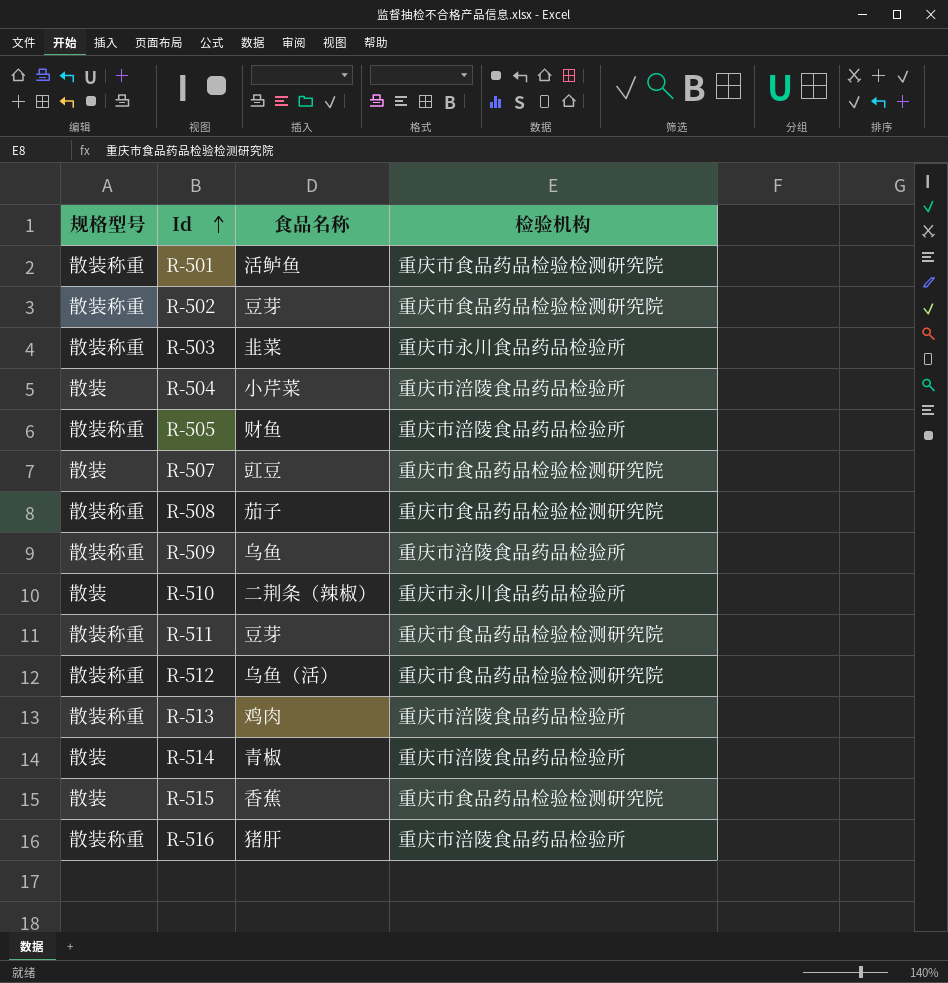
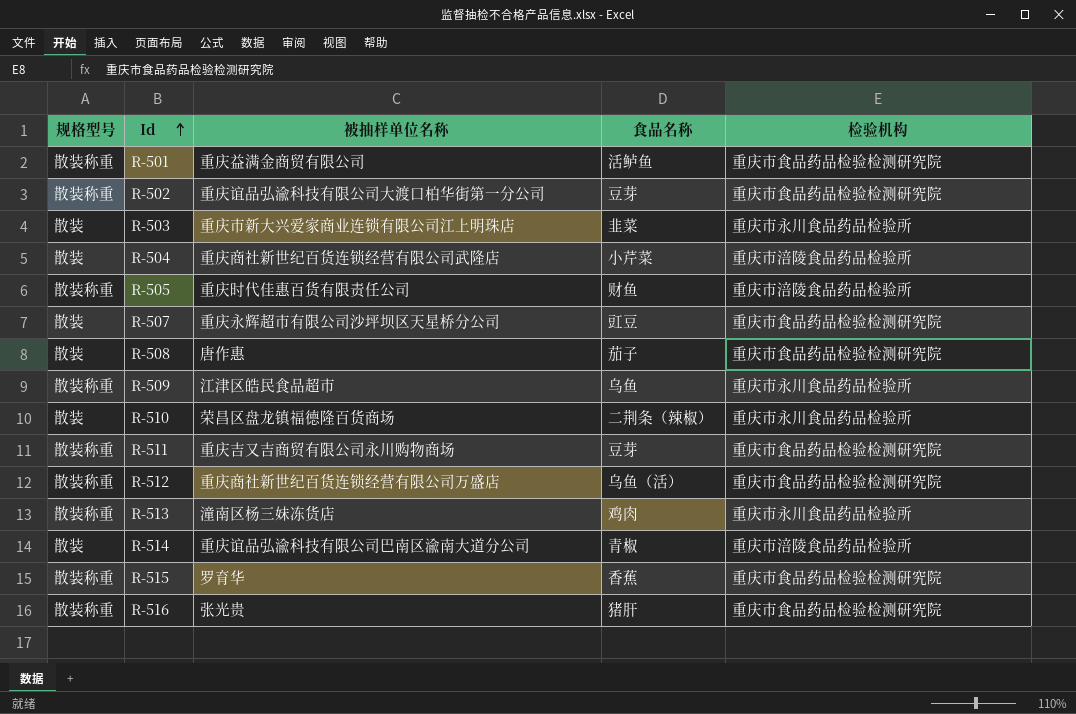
column 被抽样单位名称 | position: none -> 3
R-503 | 规格型号: 散装称重 -> 散装
R-508 | 规格型号: 散装称重 -> 散装
R-509 | 检验机构: 重庆市涪陵食品药品检验所 -> 重庆市永川食品药品检验所
R-513 | 检验机构: 重庆市涪陵食品药品检验所 -> 重庆市永川食品药品检验所
R-515 | 规格型号: 散装 -> 散装称重
R-516 | 检验机构: 重庆市涪陵食品药品检验所 -> 重庆市食品药品检验检测研究院

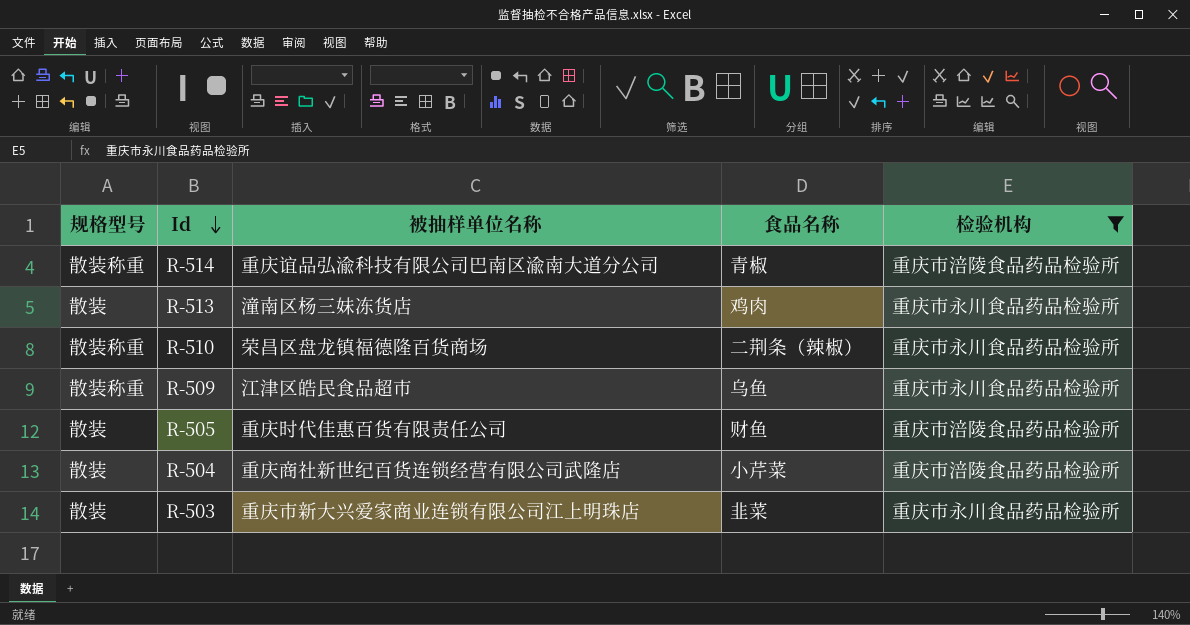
filter: none -> 检验机构 != 重庆市食品药品检验检测研究院
row order: Id ascending -> Id descending
R-514 | 规格型号: 散装 -> 散装称重
R-513 | 规格型号: 散装称重 -> 散装
R-510 | 规格型号: 散装 -> 散装称重
R-505 | 规格型号: 散装称重 -> 散装

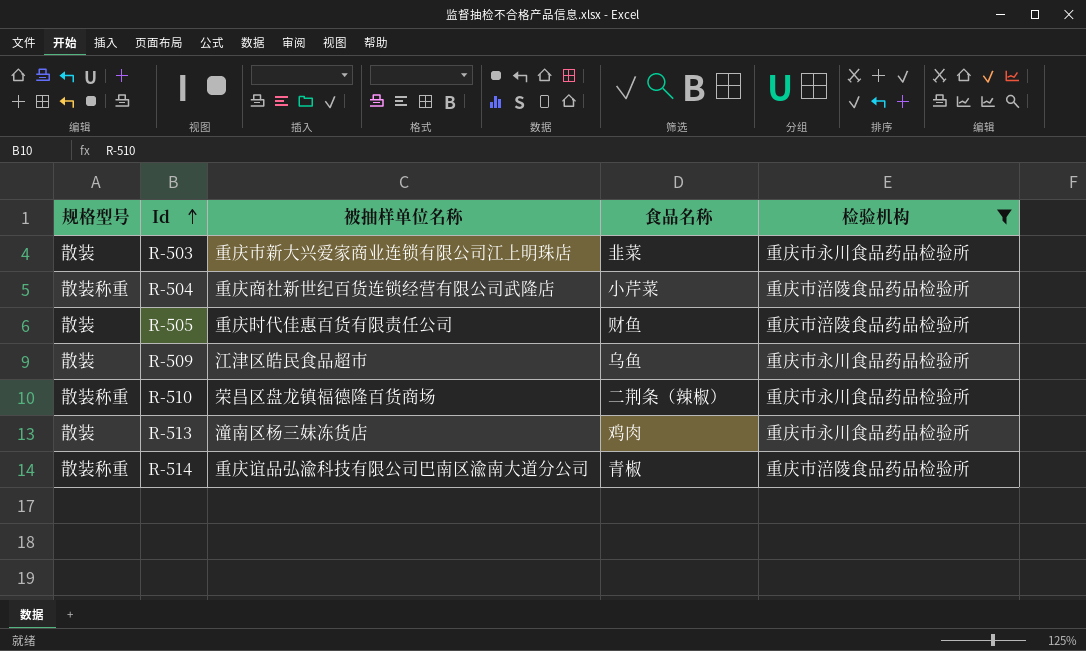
row order: Id descending -> Id ascending
R-504 | 规格型号: 散装 -> 散装称重
R-509 | 规格型号: 散装称重 -> 散装

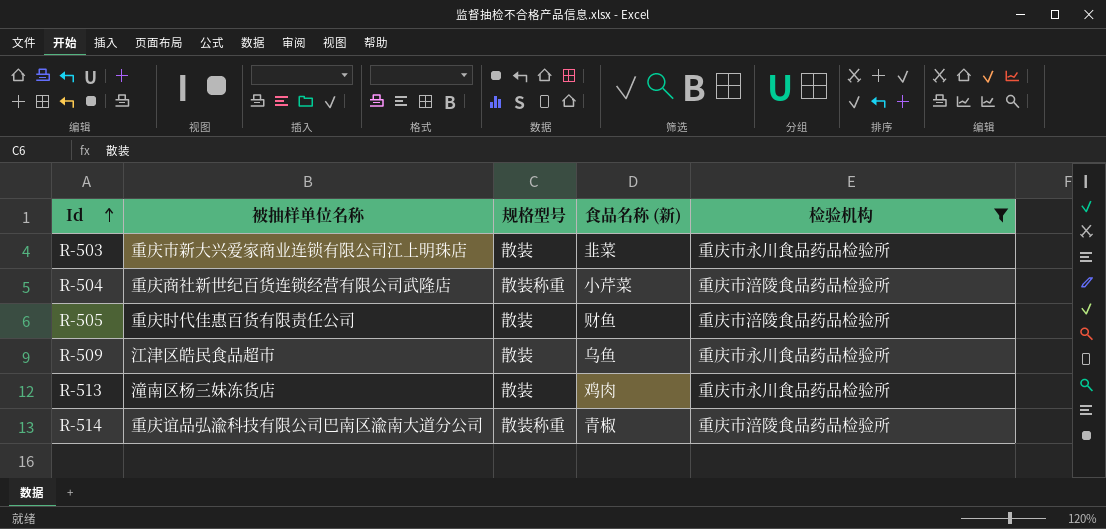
column 规格型号 | position: 1 -> 3
column name: 食品名称 -> 食品名称 (新)
row R-510: 散装称重 | 荣昌区盘龙镇福德隆百货商场 | 二荆条（辣椒） | 重庆市永川食品药品检验所 -> none

